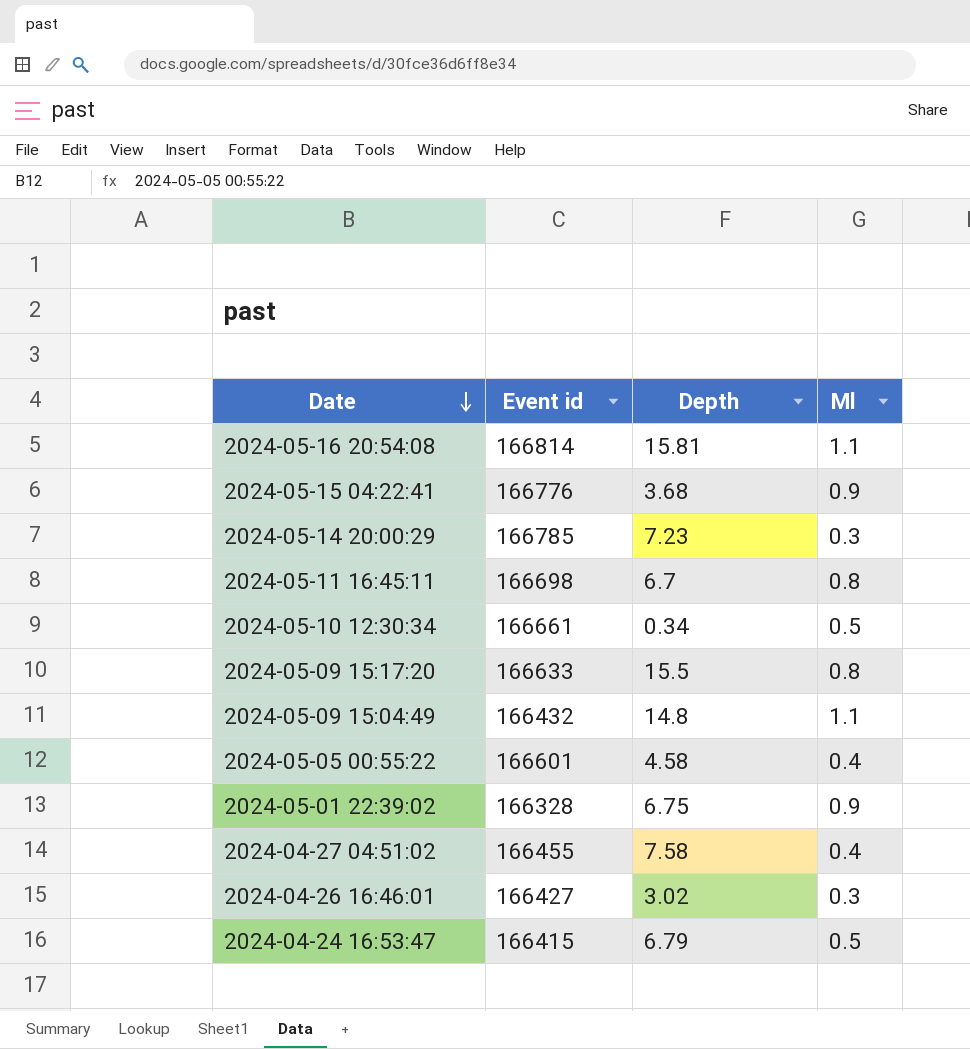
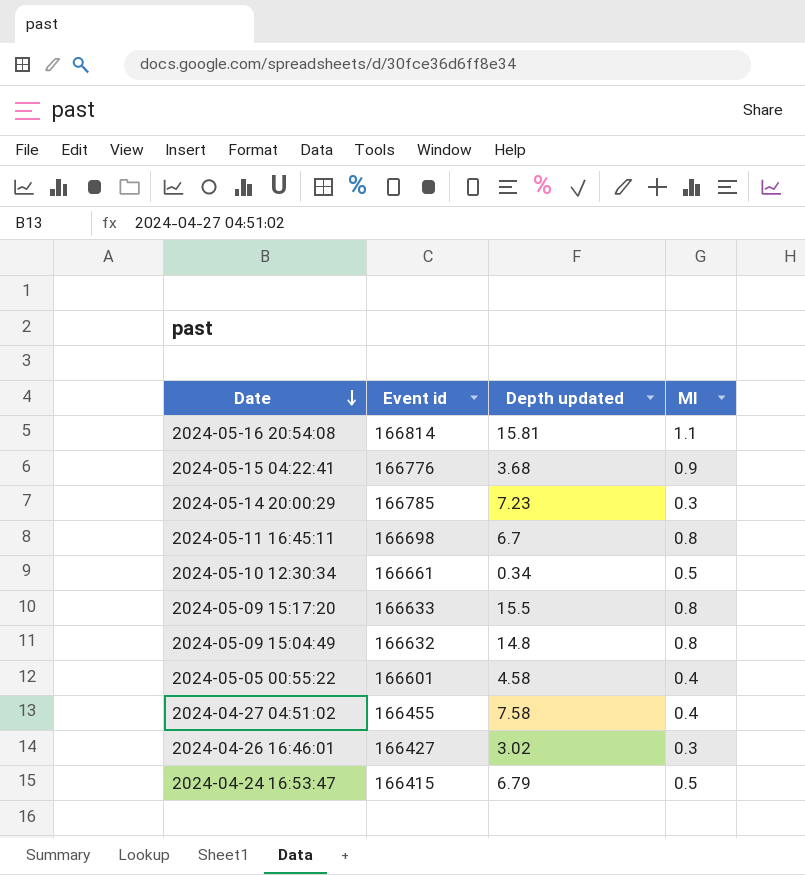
column name: Depth -> Depth updated
row 2024-05-01 22:39:02: 166328 | 6.75 | 0.9 -> none
2024-05-09 15:04:49 | Event id: 166432 -> 166632
2024-05-09 15:04:49 | Ml: 1.1 -> 0.8

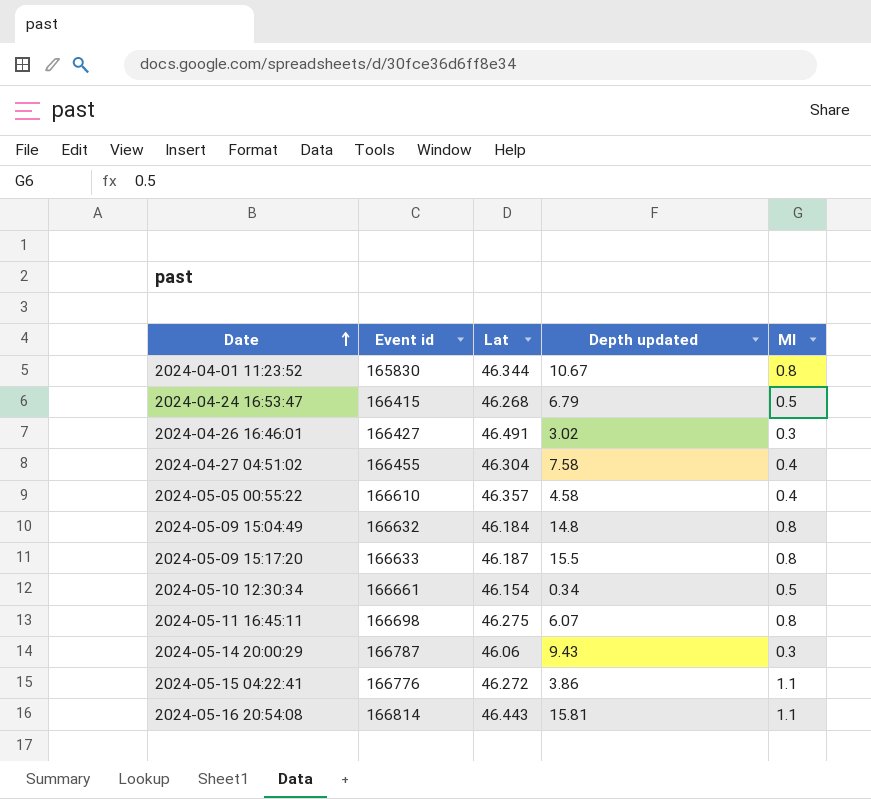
row order: Date descending -> Date ascending
column Lat | position: none -> 3
row 2024-04-01 11:23:52: none -> 165830 | 46.344 | 10.67 | 0.8
2024-05-05 00:55:22 | Event id: 166601 -> 166610
2024-05-11 16:45:11 | Depth updated: 6.7 -> 6.07
2024-05-14 20:00:29 | Event id: 166785 -> 166787
2024-05-14 20:00:29 | Depth updated: 7.23 -> 9.43
2024-05-15 04:22:41 | Depth updated: 3.68 -> 3.86
2024-05-15 04:22:41 | Ml: 0.9 -> 1.1

